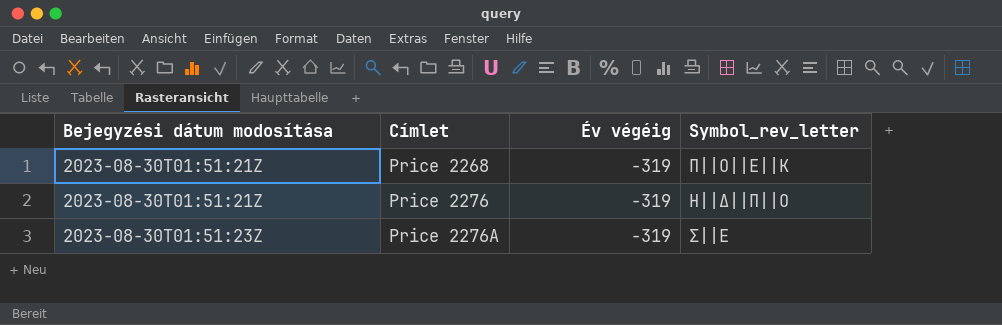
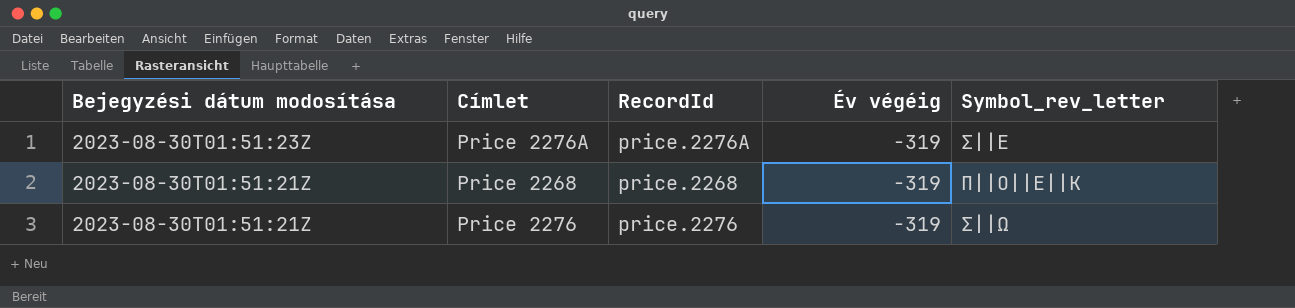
row order: Bejegyzési dátum modosítása ascending -> Bejegyzési dátum modosítása descending
column RecordId | position: none -> 3
Price 2276 | Symbol_rev_letter: Η||Δ||Π||Ο -> Σ||Ω

